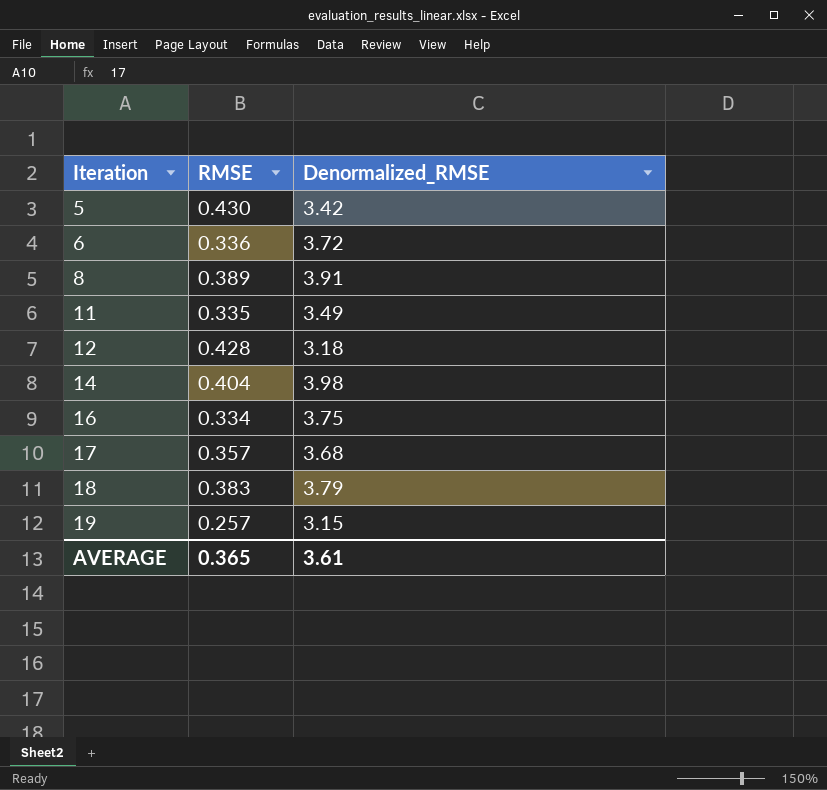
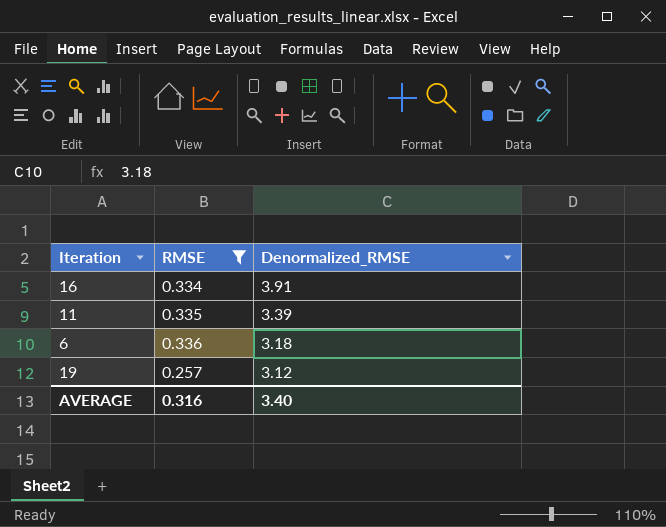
filter: none -> RMSE <= 0.336
row order: Iteration ascending -> Denormalized_RMSE descending
16 | Denormalized_RMSE: 3.75 -> 3.91
11 | Denormalized_RMSE: 3.49 -> 3.39
6 | Denormalized_RMSE: 3.72 -> 3.18
19 | Denormalized_RMSE: 3.15 -> 3.12
AVERAGE | RMSE: 0.365 -> 0.316
AVERAGE | Denormalized_RMSE: 3.61 -> 3.40

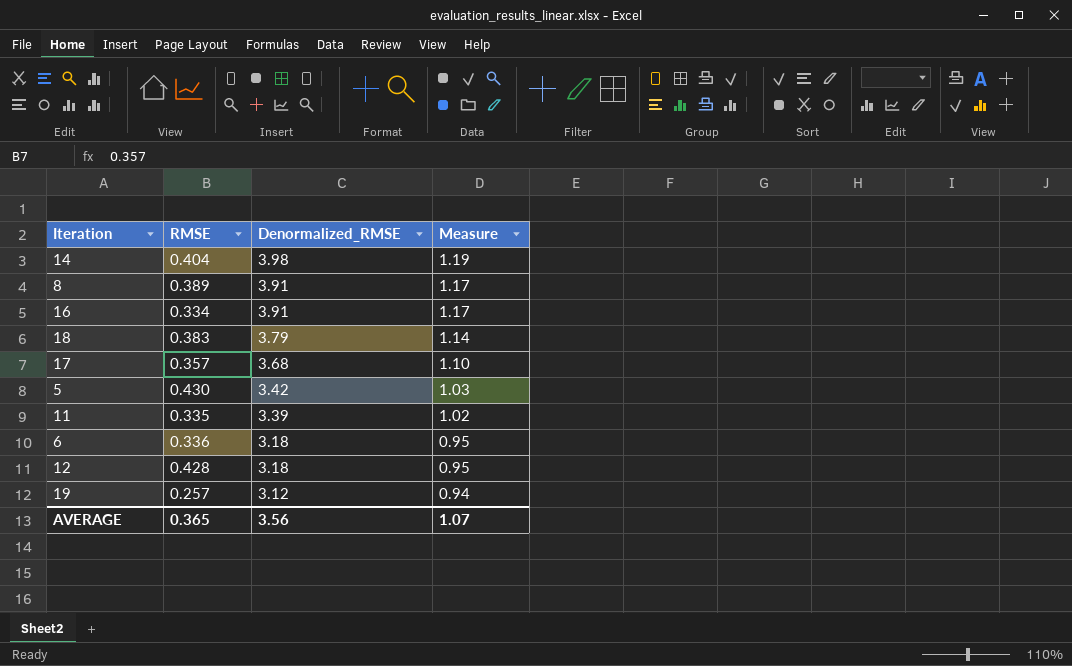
filter: RMSE <= 0.336 -> none
column Measure | formula: none -> [Denormalized_RMSE] * 0.3
AVERAGE | RMSE: 0.316 -> 0.365
AVERAGE | Denormalized_RMSE: 3.40 -> 3.56

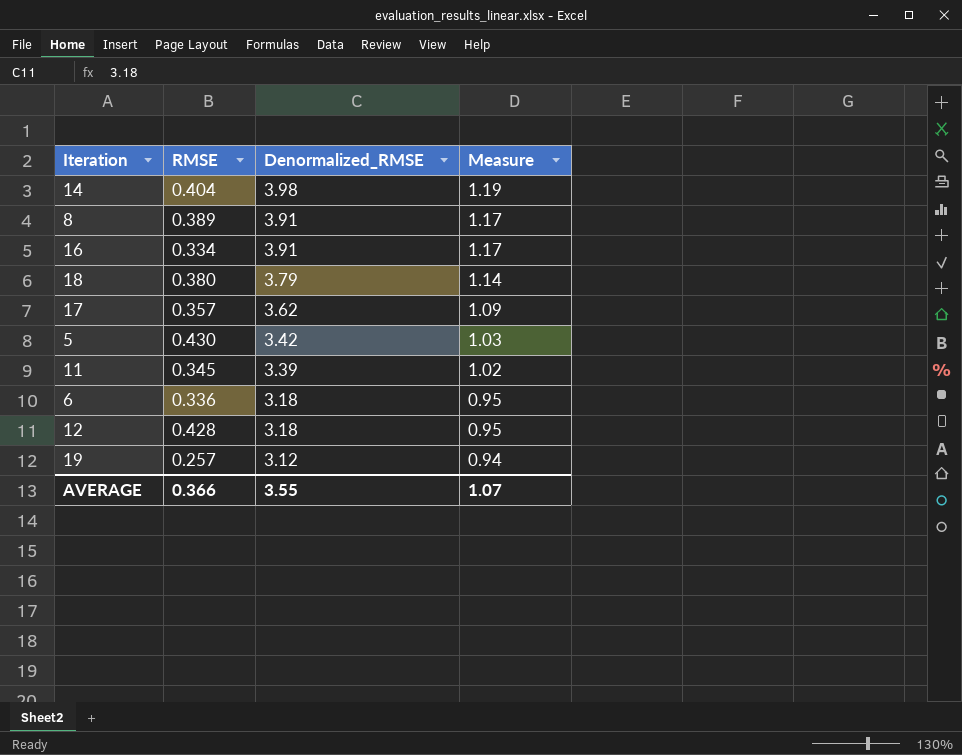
18 | RMSE: 0.383 -> 0.380
17 | Denormalized_RMSE: 3.68 -> 3.62
17 | Measure: 1.10 -> 1.09
11 | RMSE: 0.335 -> 0.345
AVERAGE | RMSE: 0.365 -> 0.366
AVERAGE | Denormalized_RMSE: 3.56 -> 3.55

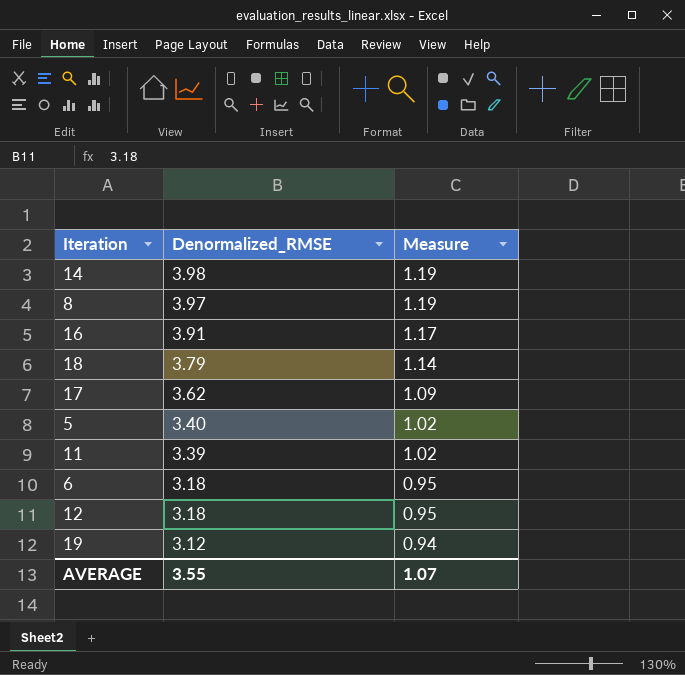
column RMSE | position: 2 -> none
8 | Denormalized_RMSE: 3.91 -> 3.97
8 | Measure: 1.17 -> 1.19
5 | Denormalized_RMSE: 3.42 -> 3.40
5 | Measure: 1.03 -> 1.02

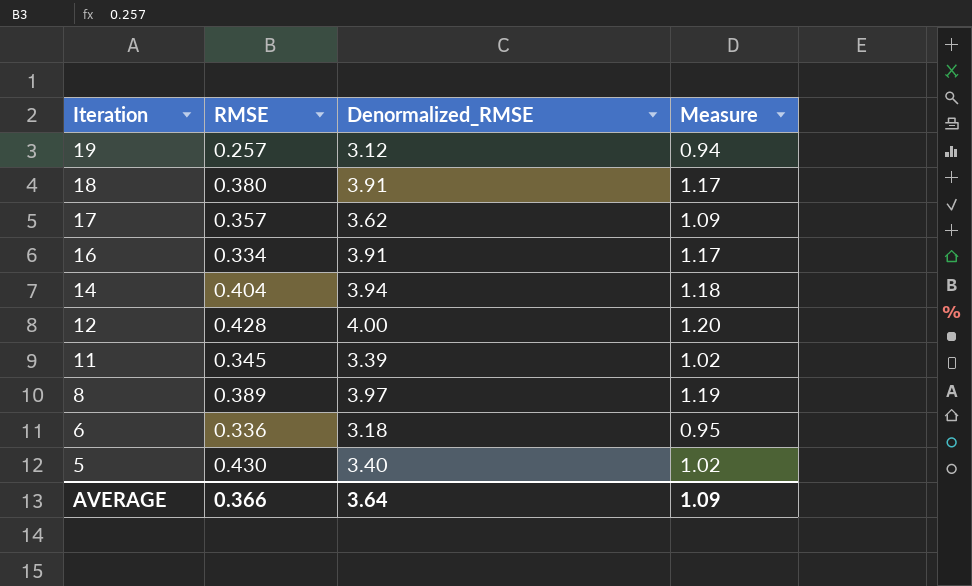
row order: Denormalized_RMSE descending -> Iteration descending
column RMSE | position: none -> 2
18 | Denormalized_RMSE: 3.79 -> 3.91
18 | Measure: 1.14 -> 1.17
14 | Denormalized_RMSE: 3.98 -> 3.94
14 | Measure: 1.19 -> 1.18
12 | Denormalized_RMSE: 3.18 -> 4.00
12 | Measure: 0.95 -> 1.20
AVERAGE | Denormalized_RMSE: 3.55 -> 3.64
AVERAGE | Measure: 1.07 -> 1.09

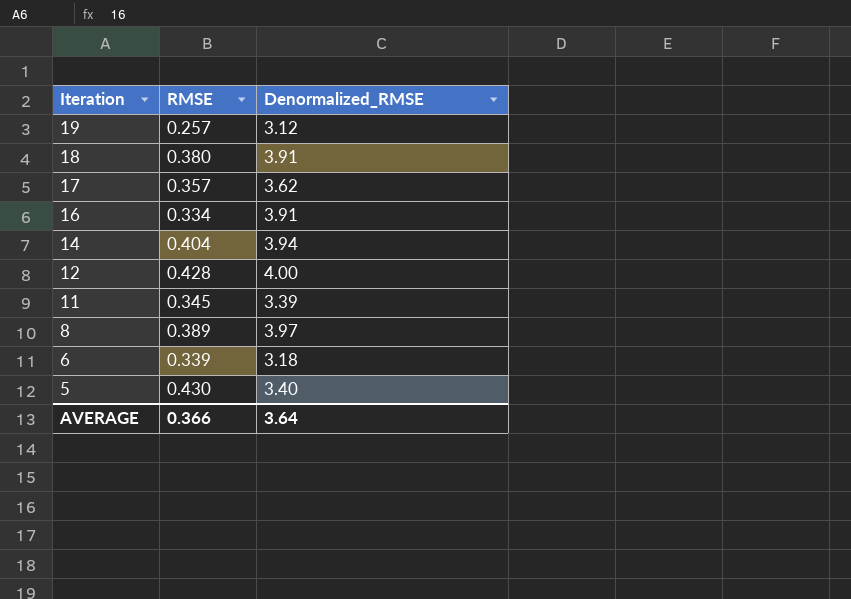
column Measure | formula: [Denormalized_RMSE] * 0.3 -> none
6 | RMSE: 0.336 -> 0.339

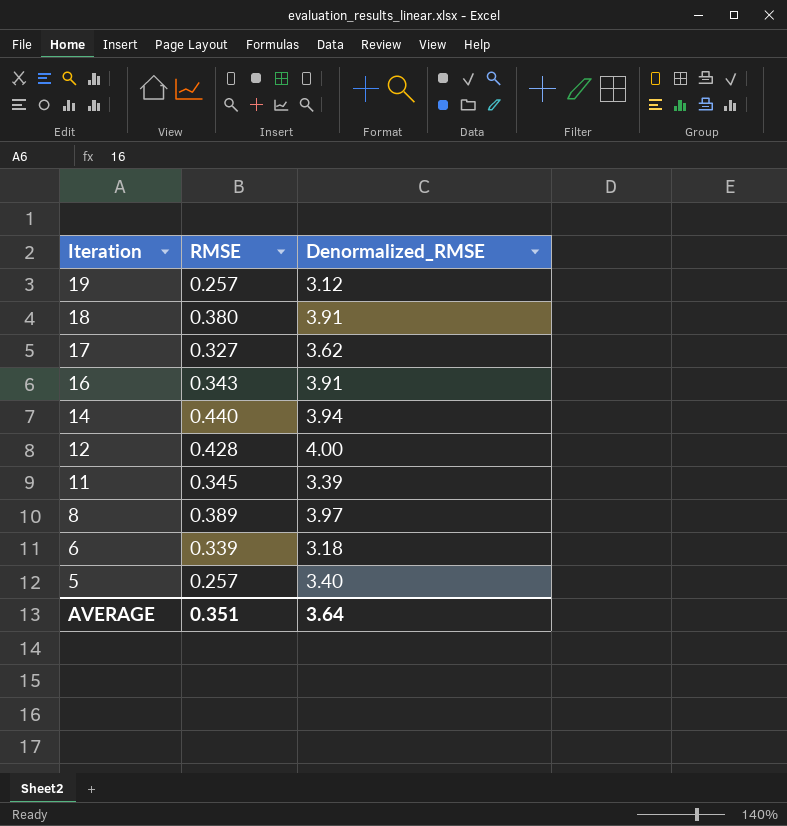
17 | RMSE: 0.357 -> 0.327
16 | RMSE: 0.334 -> 0.343
14 | RMSE: 0.404 -> 0.440
5 | RMSE: 0.430 -> 0.257
AVERAGE | RMSE: 0.366 -> 0.351

